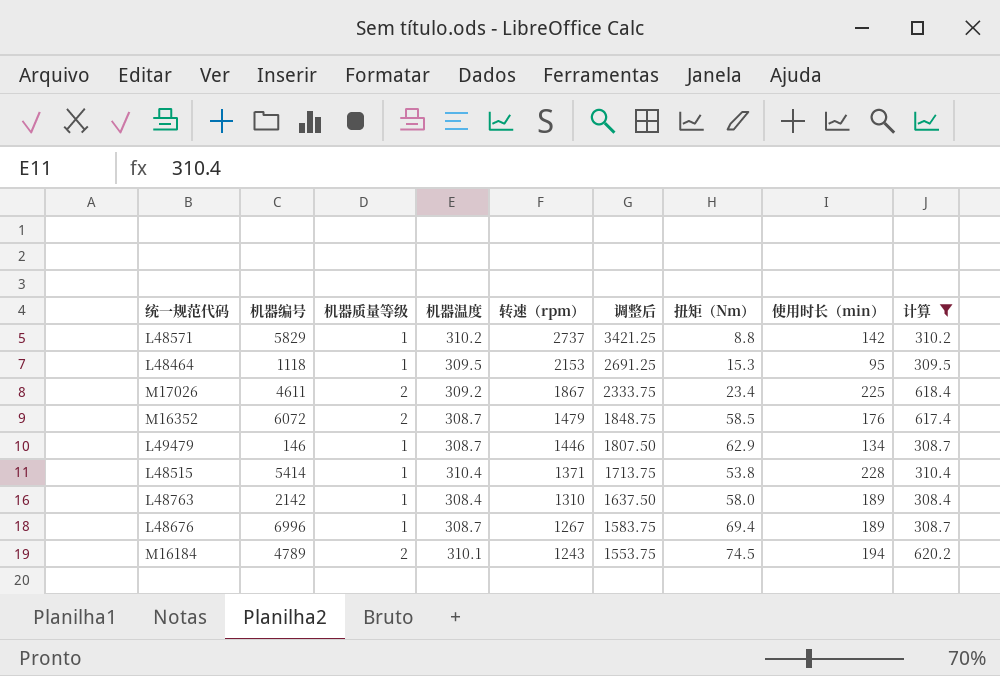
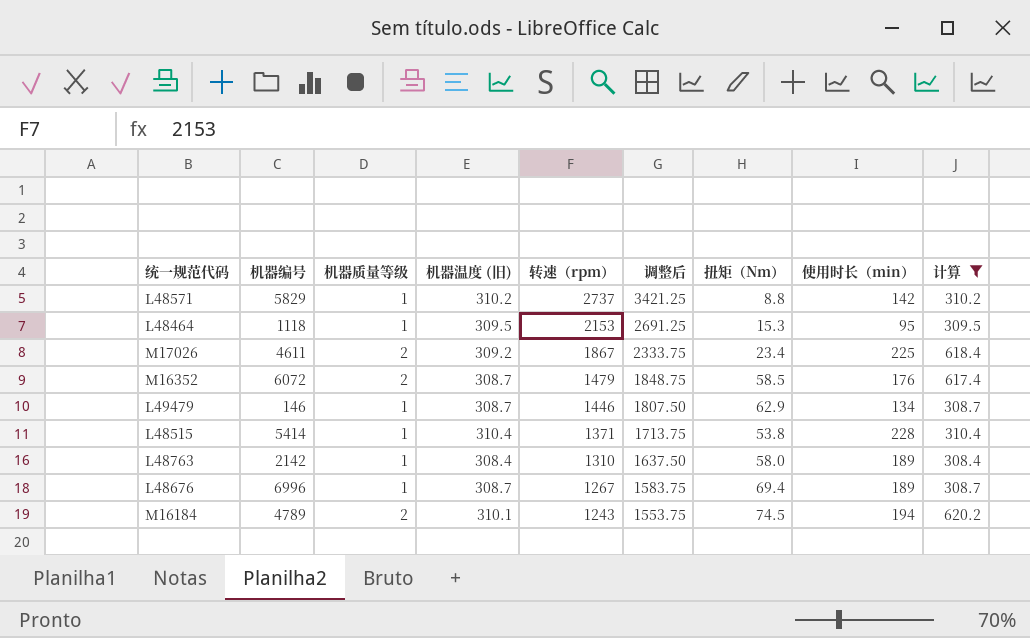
column name: 机器温度 -> 机器温度 (旧)

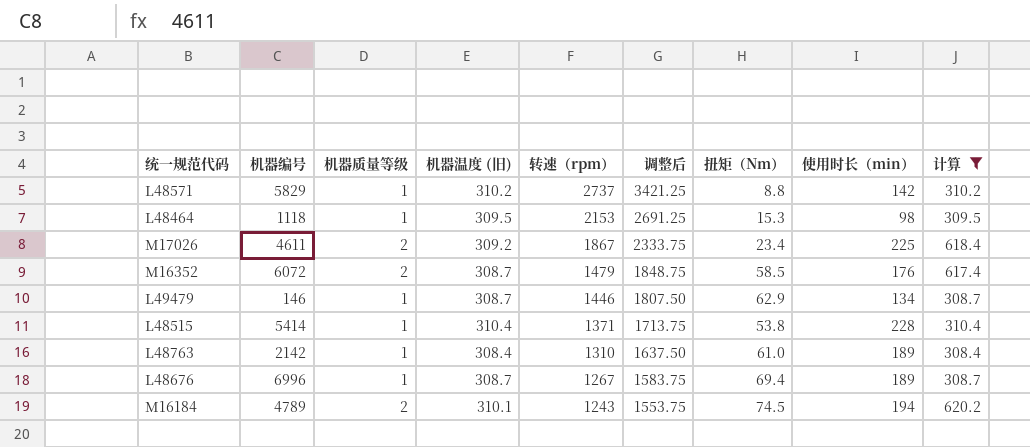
L48464 | 使用时长（min）: 95 -> 98
L48763 | 扭矩（Nm）: 58.0 -> 61.0

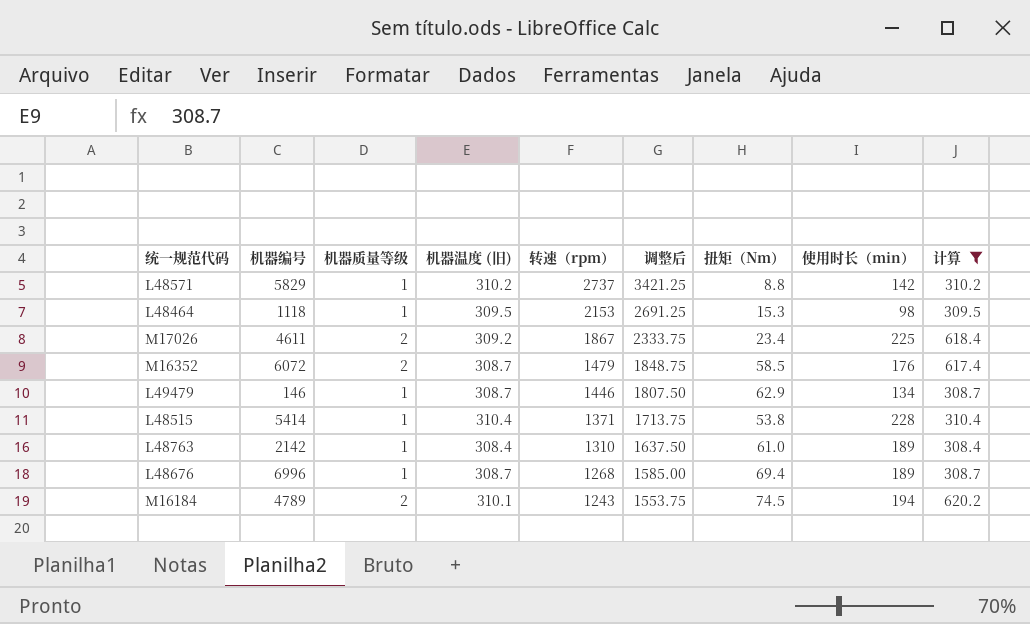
L48676 | 转速（rpm）: 1267 -> 1268
L48676 | 调整后: 1583.75 -> 1585.00

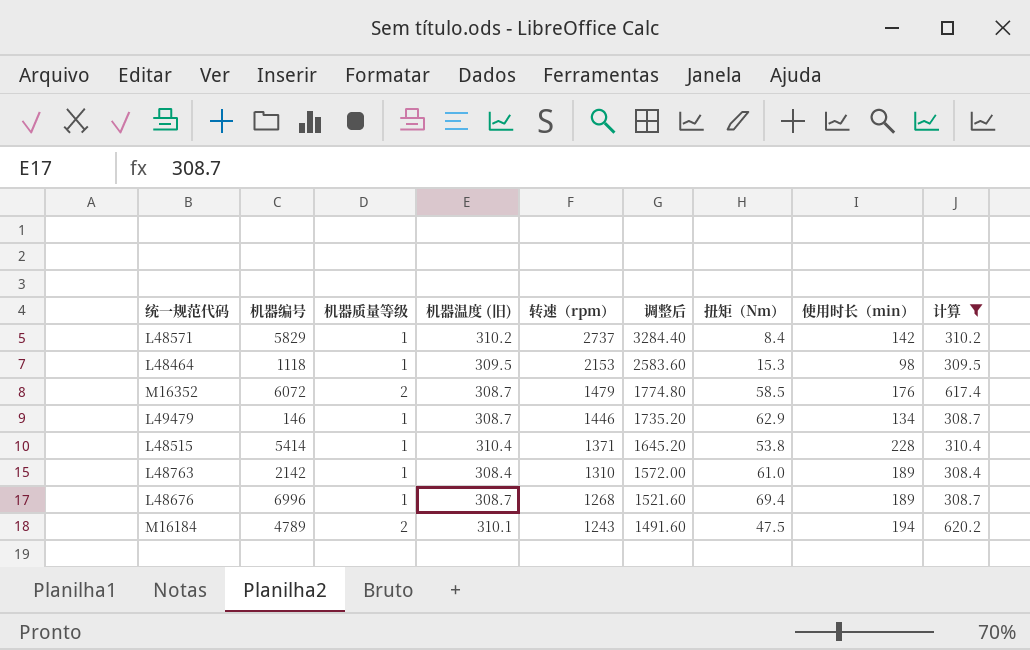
column 调整后 | formula: [转速（rpm）] * 1.25 -> [转速（rpm）] * 1.2
row M17026: 4611 | 2 | 309.2 | 1867 | 2333.75 | 23.4 | 225 | 618.4 -> none
L48571 | 扭矩（Nm）: 8.8 -> 8.4
M16184 | 扭矩（Nm）: 74.5 -> 47.5

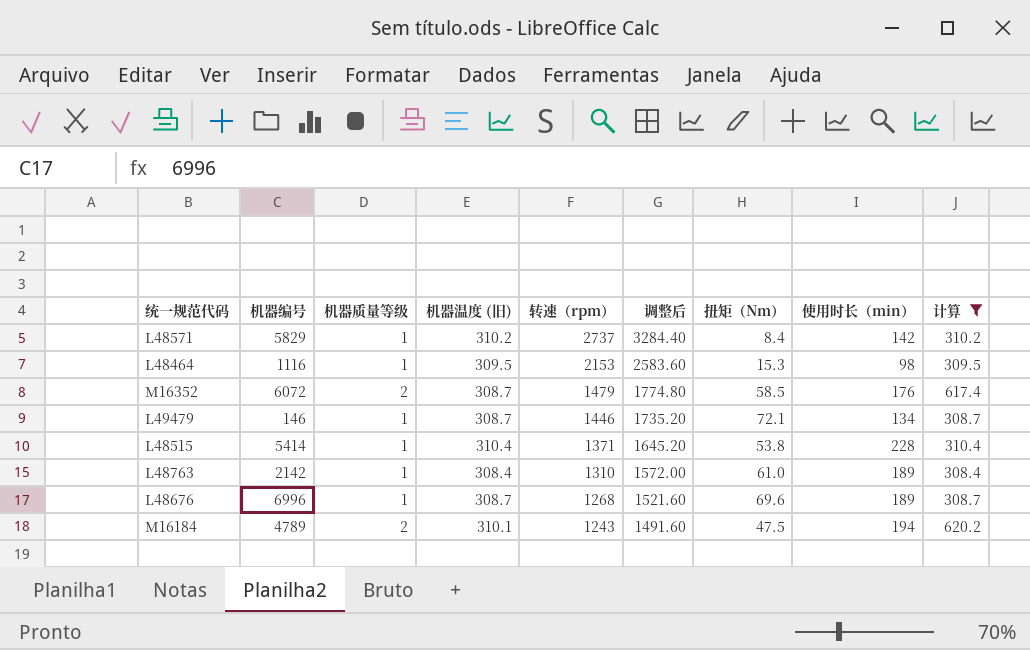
L48464 | 机器编号: 1118 -> 1116
L49479 | 扭矩（Nm）: 62.9 -> 72.1
L48676 | 扭矩（Nm）: 69.4 -> 69.6

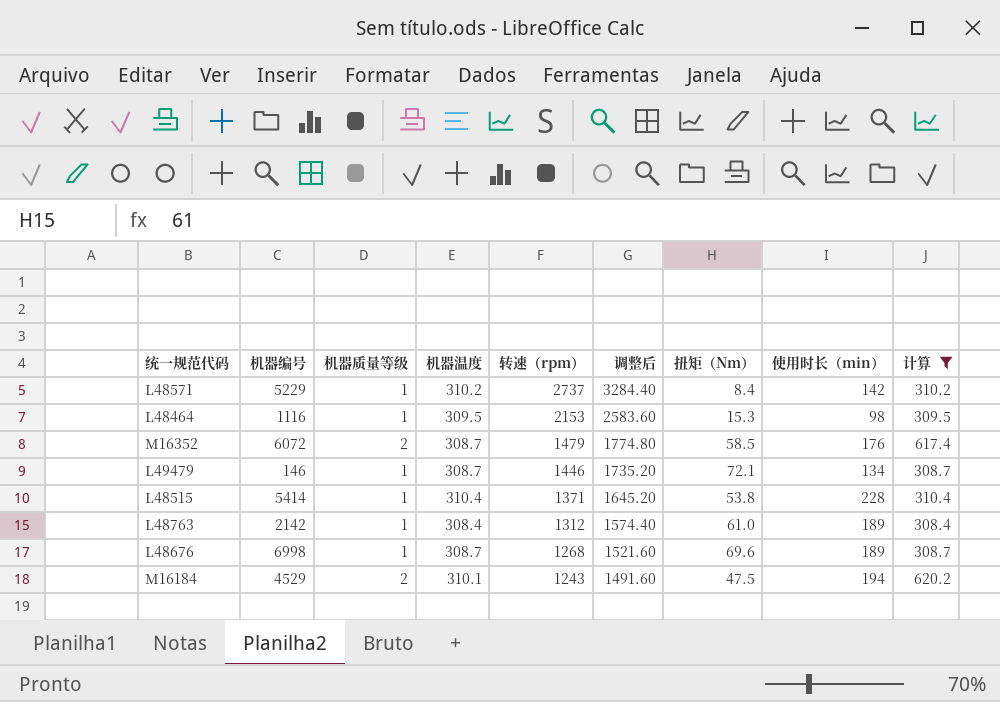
column name: 机器温度 (旧) -> 机器温度
L48571 | 机器编号: 5829 -> 5229
L48763 | 转速（rpm）: 1310 -> 1312
L48763 | 调整后: 1572.00 -> 1574.40
L48676 | 机器编号: 6996 -> 6998
M16184 | 机器编号: 4789 -> 4529

